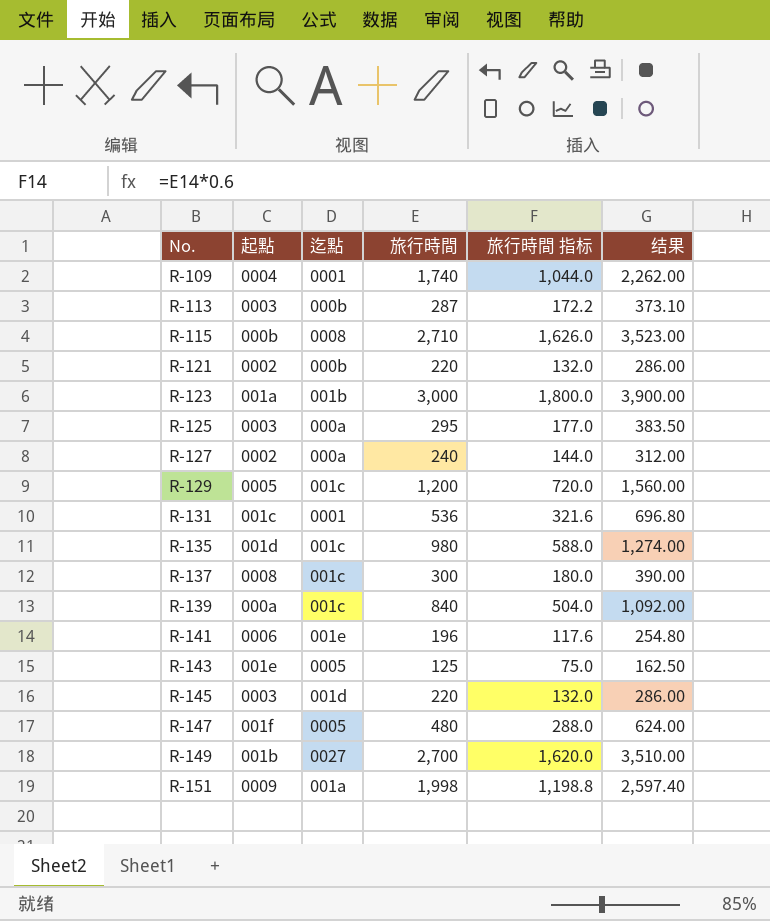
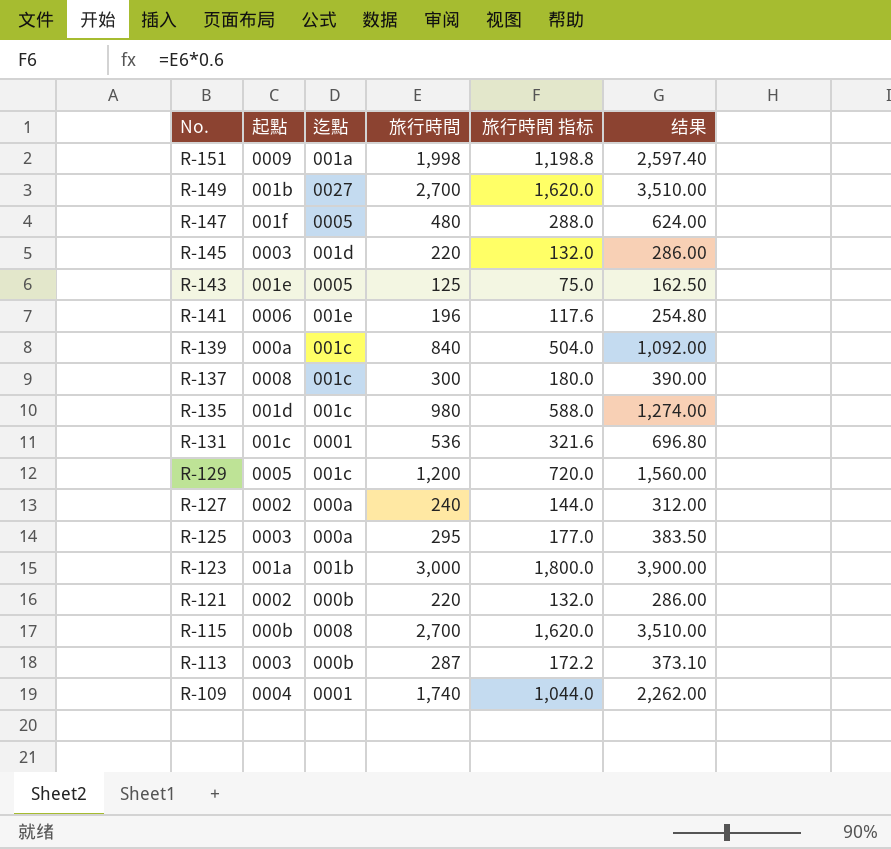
row order: No. ascending -> No. descending
R-115 | 旅行時間: 2,710 -> 2,700
R-115 | 旅行時間 指标: 1,626.0 -> 1,620.0
R-115 | 结果: 3,523.00 -> 3,510.00

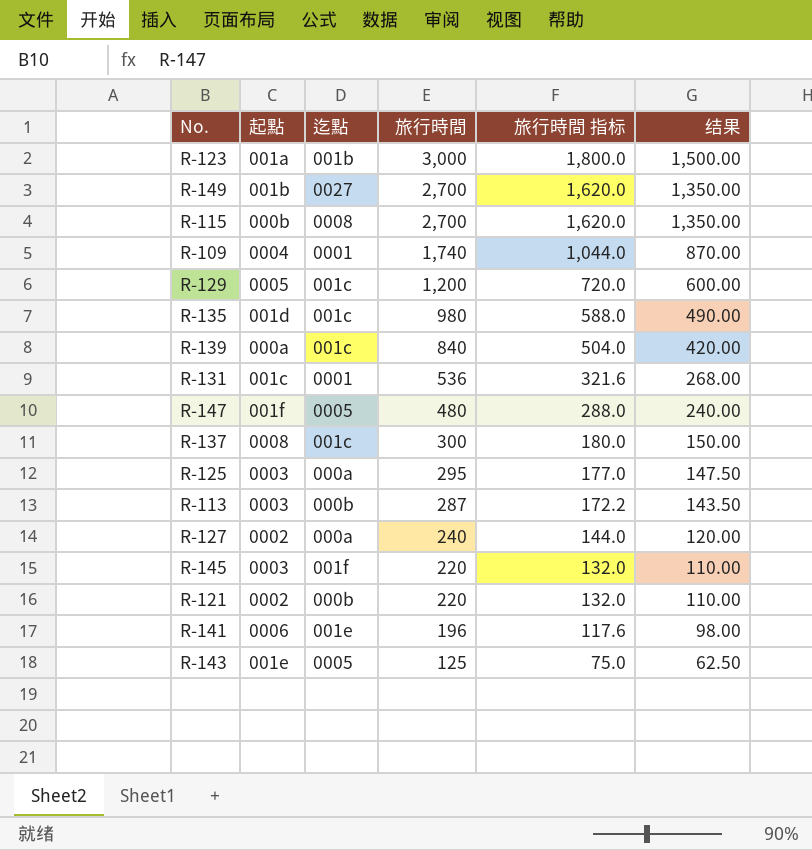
row order: No. descending -> 旅行時間 descending
column 结果 | formula: [旅行時間] * 1.3 -> [旅行時間] * 0.5
row R-151: 0009 | 001a | 1,998 | 1,198.8 | 2,597.40 -> none
R-145 | 迄點: 001d -> 001f

